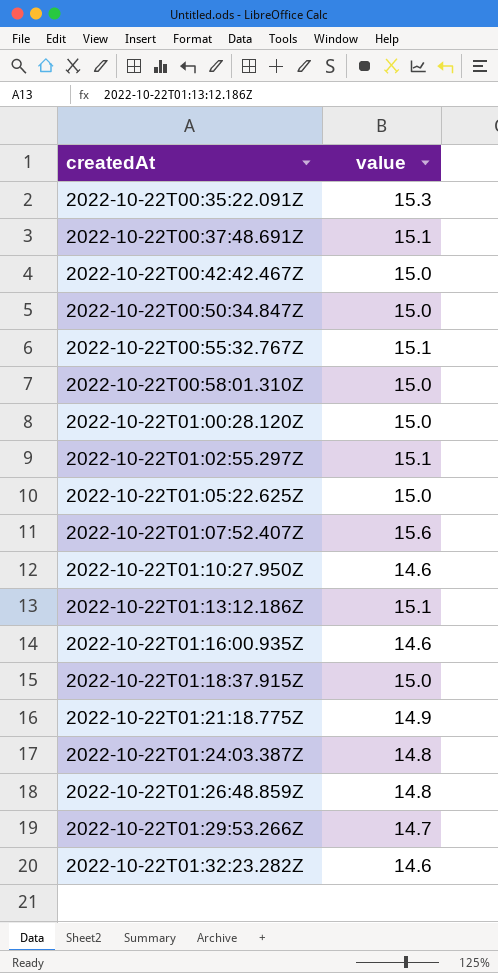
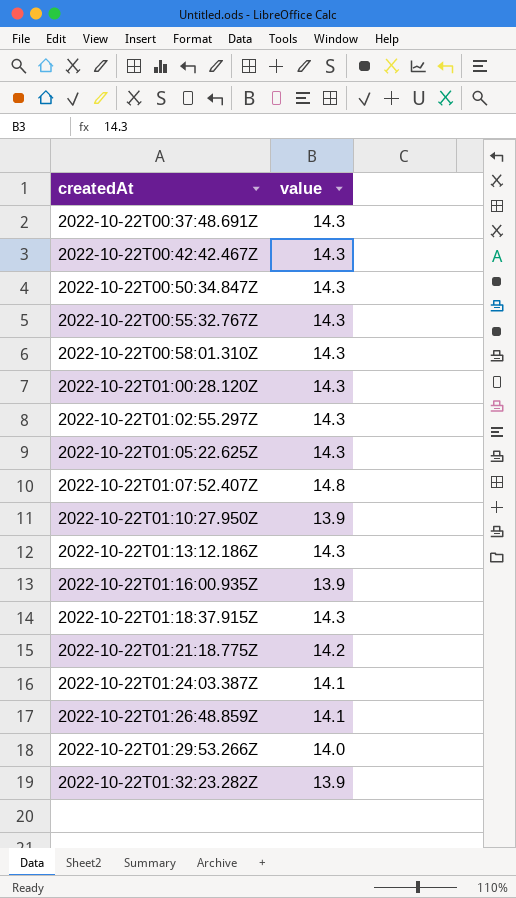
row 2022-10-22T00:35:22.091Z: 15.3 -> none
2022-10-22T00:37:48.691Z | value: 15.1 -> 14.3
2022-10-22T00:42:42.467Z | value: 15.0 -> 14.3
2022-10-22T00:50:34.847Z | value: 15.0 -> 14.3
2022-10-22T00:55:32.767Z | value: 15.1 -> 14.3
2022-10-22T00:58:01.310Z | value: 15.0 -> 14.3
2022-10-22T01:00:28.120Z | value: 15.0 -> 14.3
2022-10-22T01:02:55.297Z | value: 15.1 -> 14.3
2022-10-22T01:05:22.625Z | value: 15.0 -> 14.3
2022-10-22T01:07:52.407Z | value: 15.6 -> 14.8
2022-10-22T01:10:27.950Z | value: 14.6 -> 13.9
2022-10-22T01:13:12.186Z | value: 15.1 -> 14.3
2022-10-22T01:16:00.935Z | value: 14.6 -> 13.9
2022-10-22T01:18:37.915Z | value: 15.0 -> 14.3
2022-10-22T01:21:18.775Z | value: 14.9 -> 14.2
2022-10-22T01:24:03.387Z | value: 14.8 -> 14.1
2022-10-22T01:26:48.859Z | value: 14.8 -> 14.1
2022-10-22T01:29:53.266Z | value: 14.7 -> 14.0
2022-10-22T01:32:23.282Z | value: 14.6 -> 13.9

